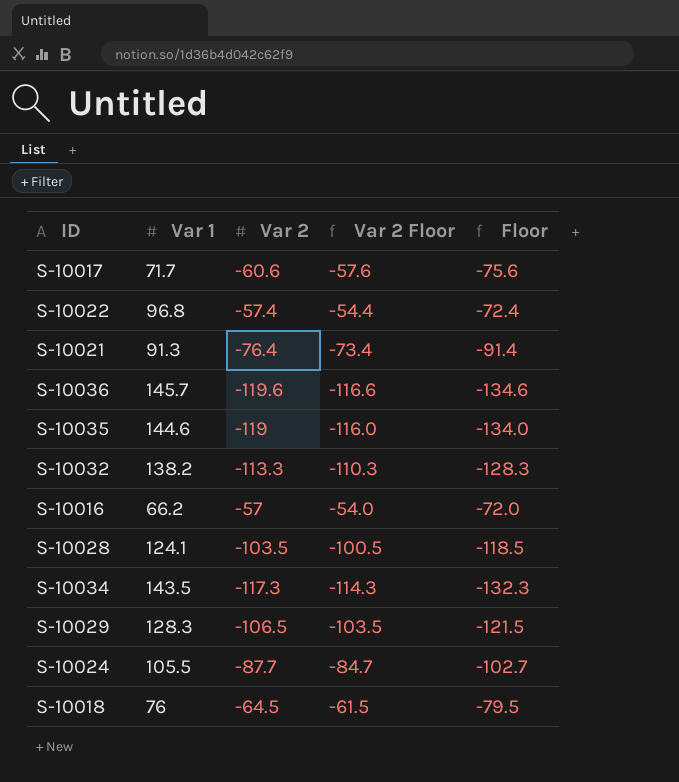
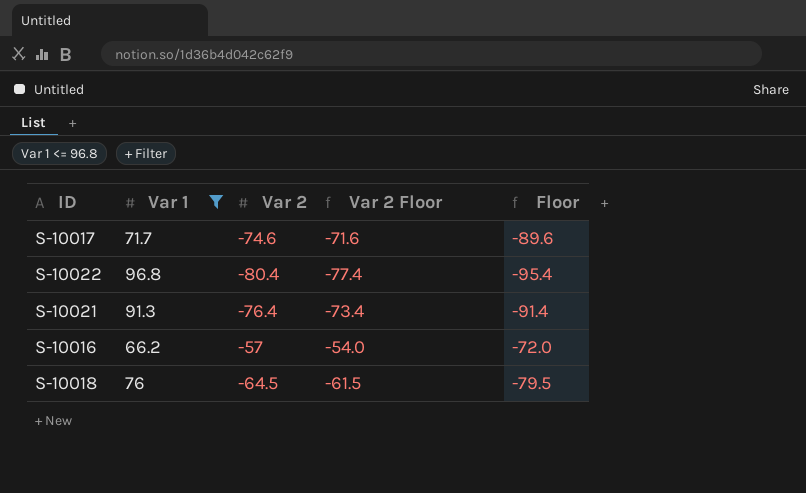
filter: none -> Var 1 <= 96.8
S-10017 | Var 2: -60.6 -> -74.6
S-10017 | Var 2 Floor: -57.6 -> -71.6
S-10017 | Floor: -75.6 -> -89.6
S-10022 | Var 2: -57.4 -> -80.4
S-10022 | Var 2 Floor: -54.4 -> -77.4
S-10022 | Floor: -72.4 -> -95.4

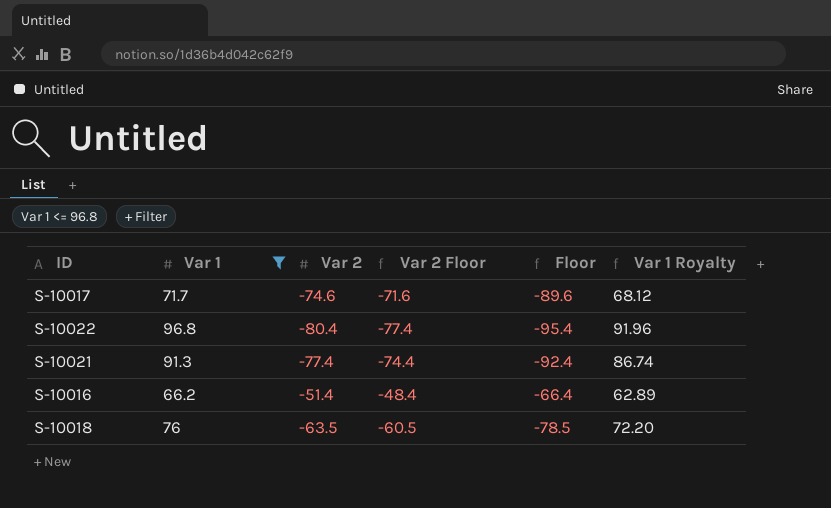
column Var 1 Royalty | formula: none -> [Var 1] * 0.95
S-10021 | Var 2: -76.4 -> -77.4
S-10021 | Var 2 Floor: -73.4 -> -74.4
S-10021 | Floor: -91.4 -> -92.4
S-10016 | Var 2: -57 -> -51.4
S-10016 | Var 2 Floor: -54.0 -> -48.4
S-10016 | Floor: -72.0 -> -66.4
S-10018 | Var 2: -64.5 -> -63.5
S-10018 | Var 2 Floor: -61.5 -> -60.5
S-10018 | Floor: -79.5 -> -78.5

